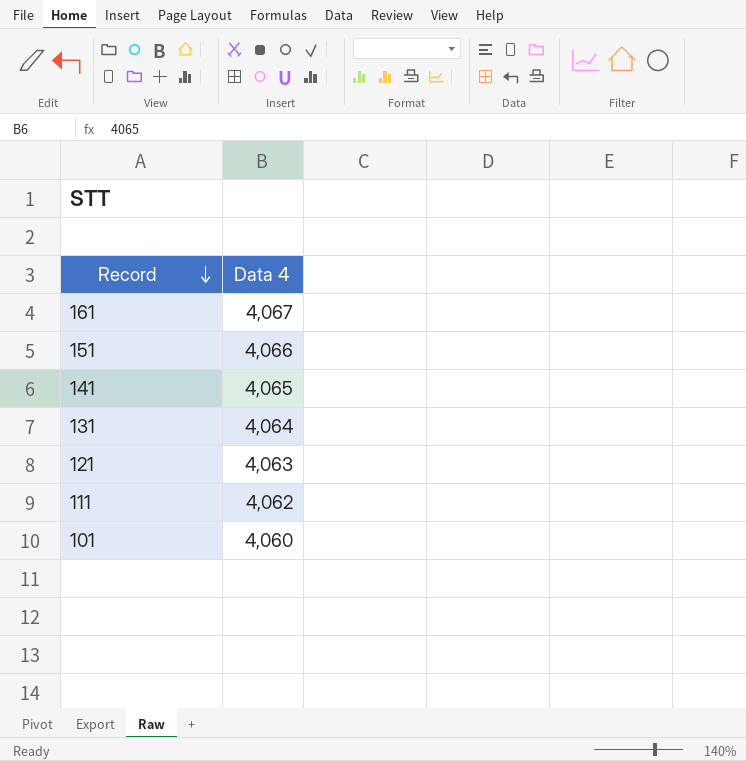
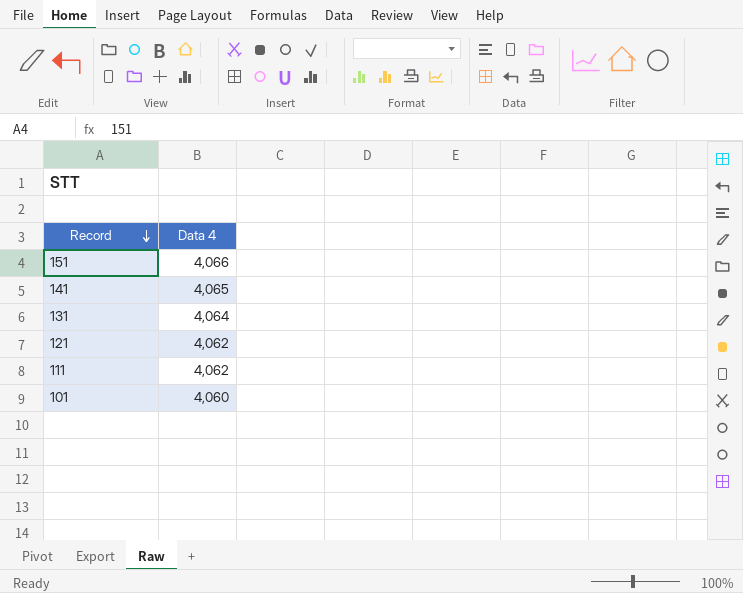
row 161: 4,067 -> none
121 | Data 4: 4,063 -> 4,062

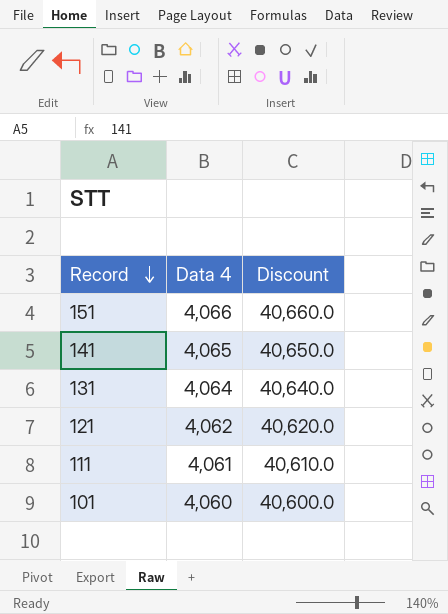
column Discount | formula: none -> [Data 4] * 10
111 | Data 4: 4,062 -> 4,061

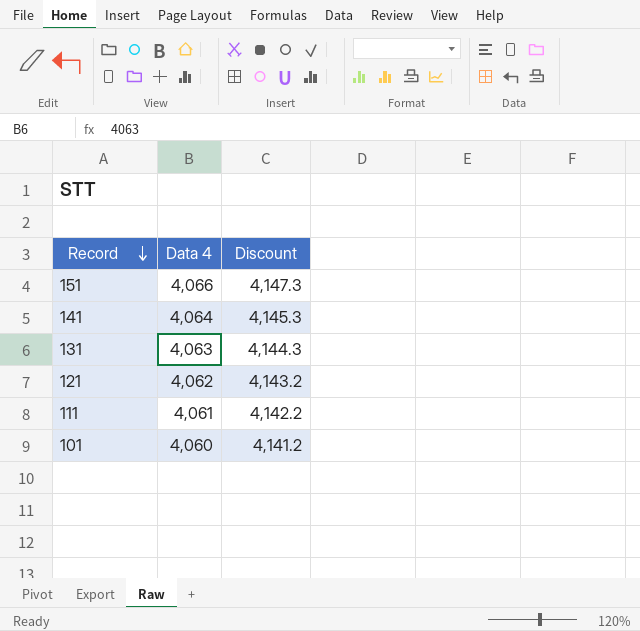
column Discount | formula: [Data 4] * 10 -> [Data 4] * 1.02
141 | Data 4: 4,065 -> 4,064
131 | Data 4: 4,064 -> 4,063

